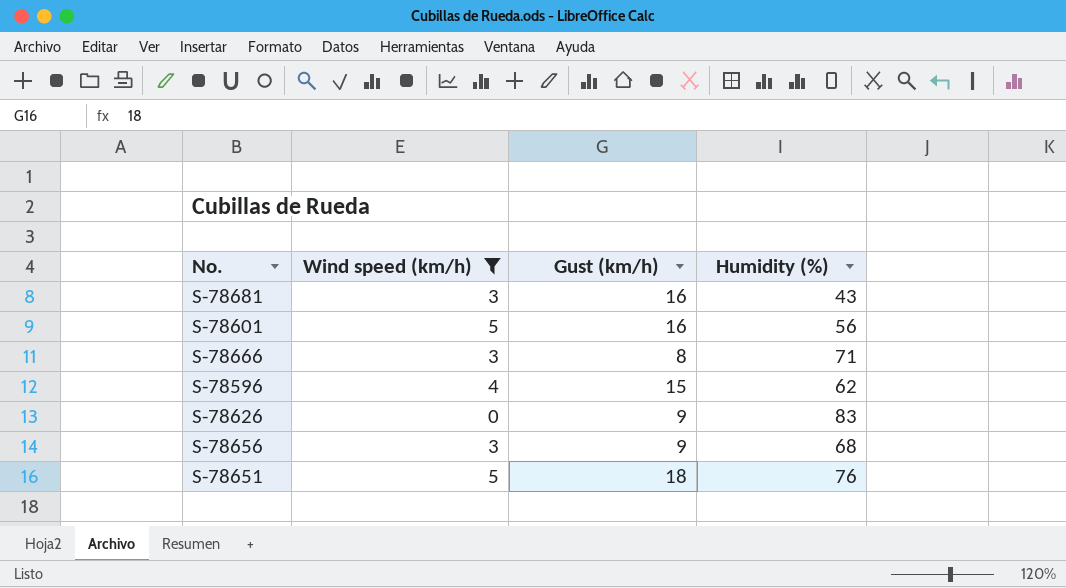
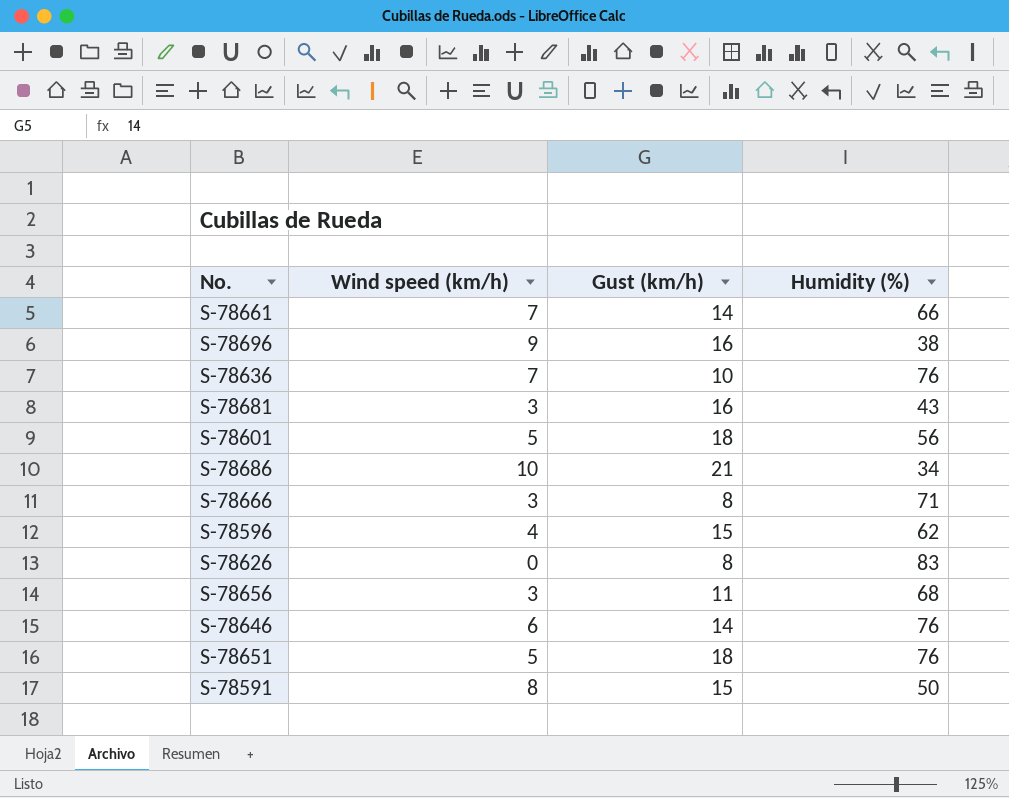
filter: Wind speed (km/h) <= 5 -> none
S-78601 | Gust (km/h): 16 -> 18
S-78626 | Gust (km/h): 9 -> 8
S-78656 | Gust (km/h): 9 -> 11

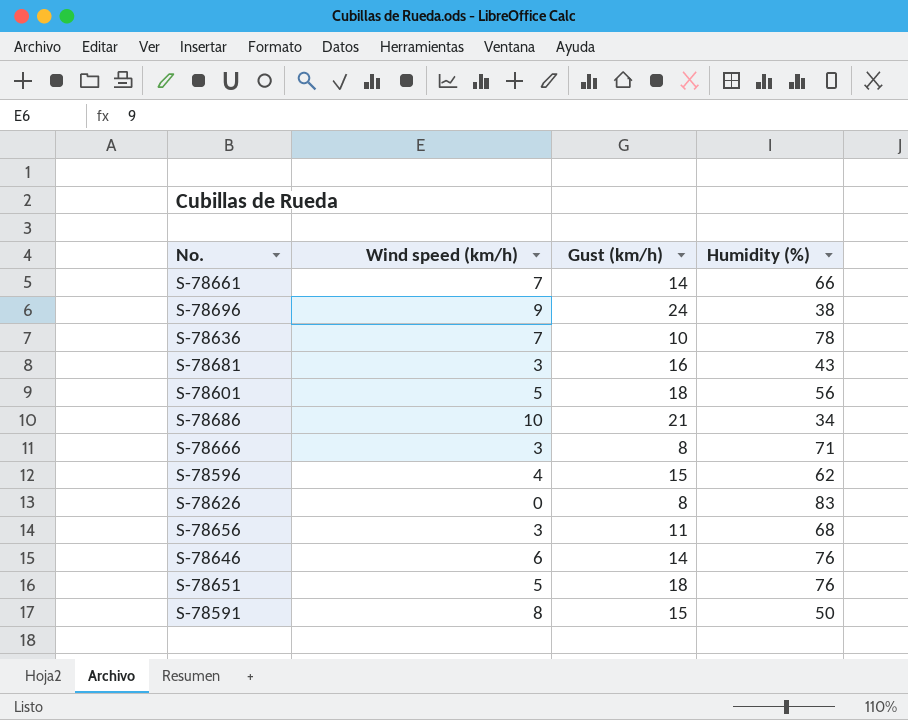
S-78696 | Gust (km/h): 16 -> 24
S-78636 | Humidity (%): 76 -> 78

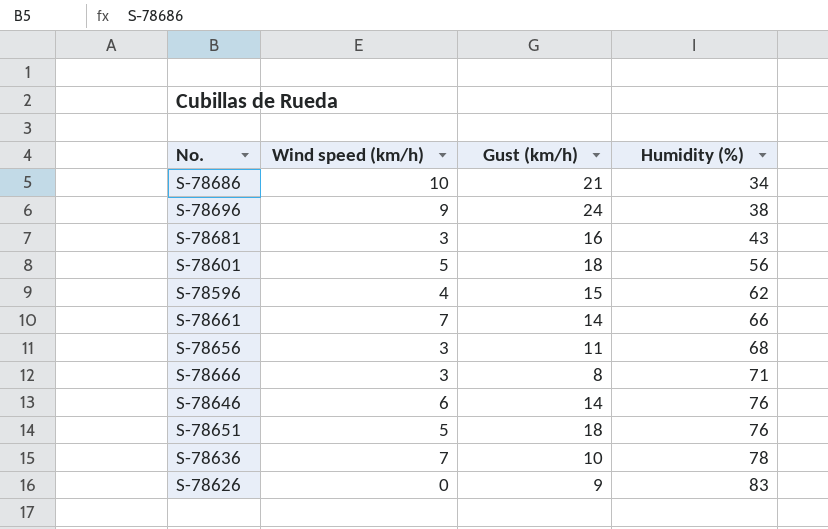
row order: none -> Humidity (%) ascending
row S-78591: 8 | 15 | 50 -> none
S-78626 | Gust (km/h): 8 -> 9

